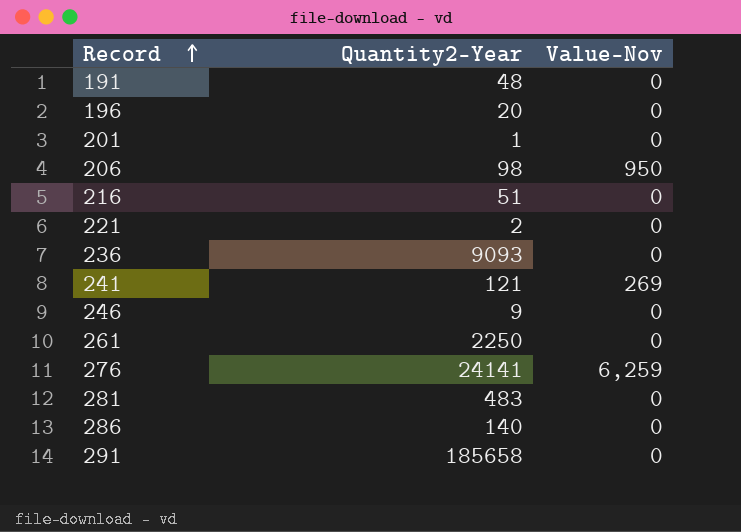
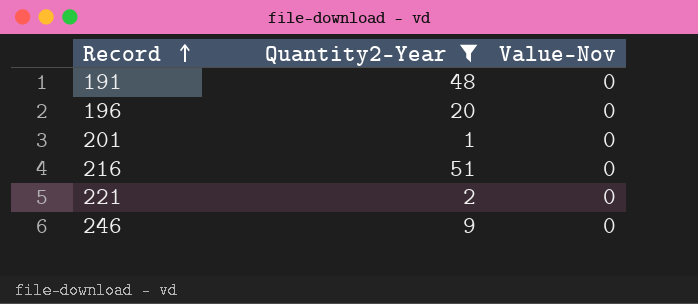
filter: none -> Quantity2-Year <= 51

